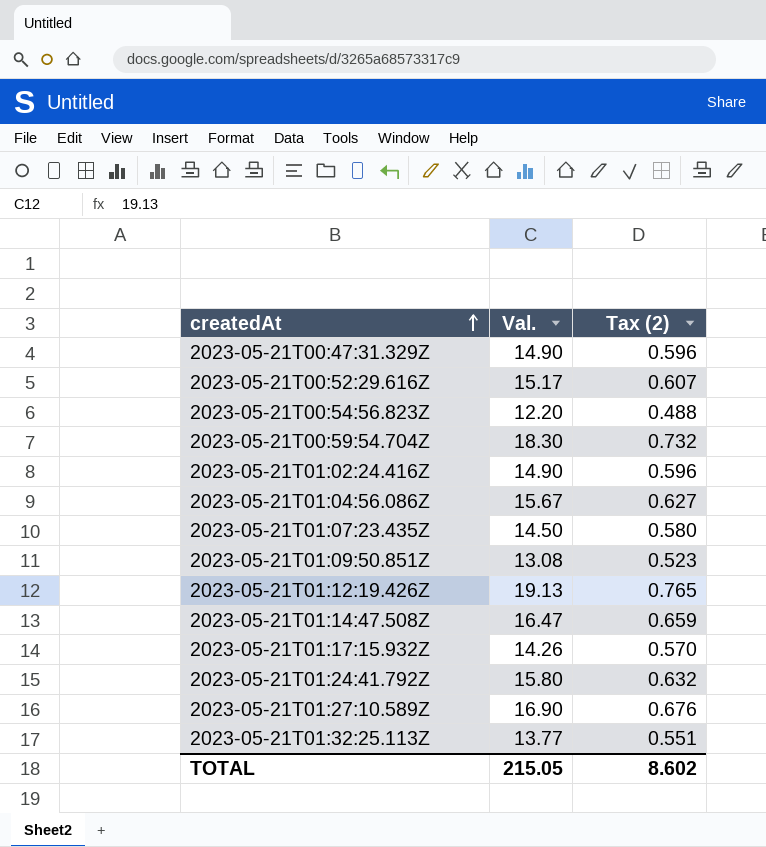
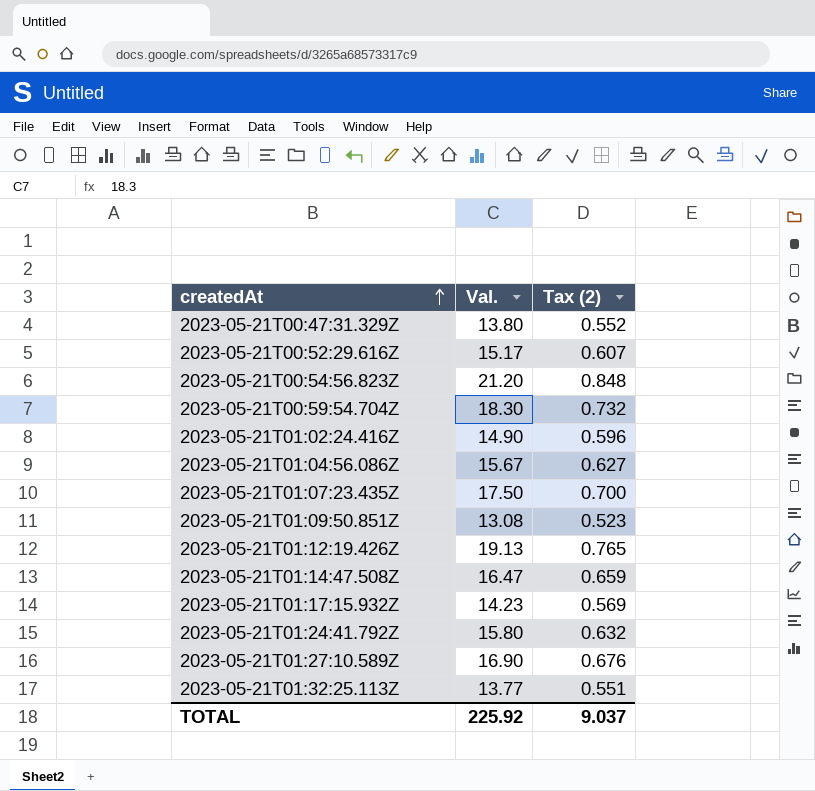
2023-05-21T00:47:31.329Z | Val.: 14.90 -> 13.80
2023-05-21T00:47:31.329Z | Tax (2): 0.596 -> 0.552
2023-05-21T00:54:56.823Z | Val.: 12.20 -> 21.20
2023-05-21T00:54:56.823Z | Tax (2): 0.488 -> 0.848
2023-05-21T01:07:23.435Z | Val.: 14.50 -> 17.50
2023-05-21T01:07:23.435Z | Tax (2): 0.580 -> 0.700
2023-05-21T01:17:15.932Z | Val.: 14.26 -> 14.23
2023-05-21T01:17:15.932Z | Tax (2): 0.570 -> 0.569
TOTAL | Val.: 215.05 -> 225.92
TOTAL | Tax (2): 8.602 -> 9.037

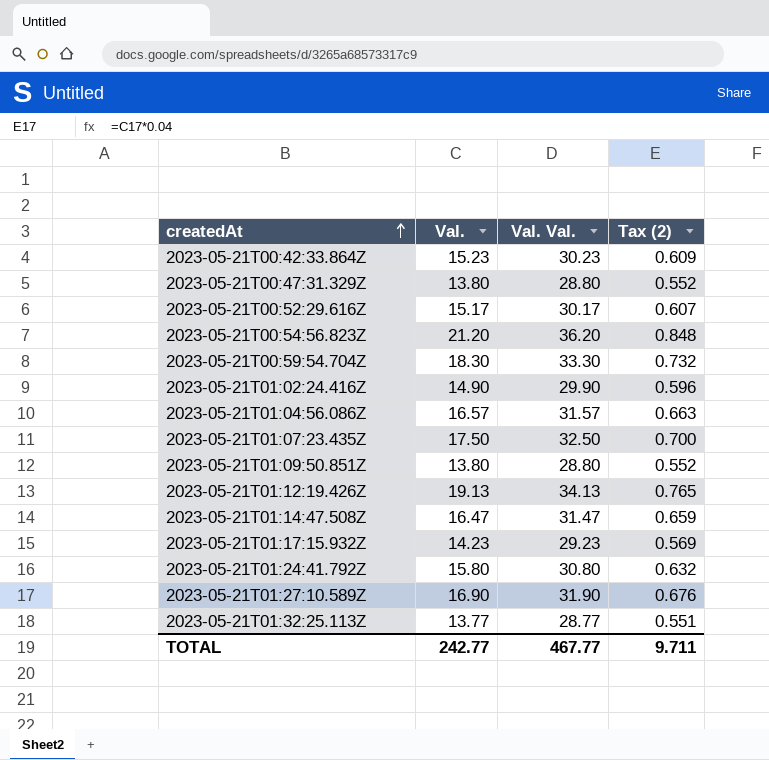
column Val. Val. | formula: none -> [Val.] + 15
row 2023-05-21T00:42:33.864Z: none -> 15.23 | 30.23 | 0.609
2023-05-21T01:04:56.086Z | Val.: 15.67 -> 16.57
2023-05-21T01:04:56.086Z | Tax (2): 0.627 -> 0.663
2023-05-21T01:09:50.851Z | Val.: 13.08 -> 13.80
2023-05-21T01:09:50.851Z | Tax (2): 0.523 -> 0.552
TOTAL | Val.: 225.92 -> 242.77
TOTAL | Tax (2): 9.037 -> 9.711

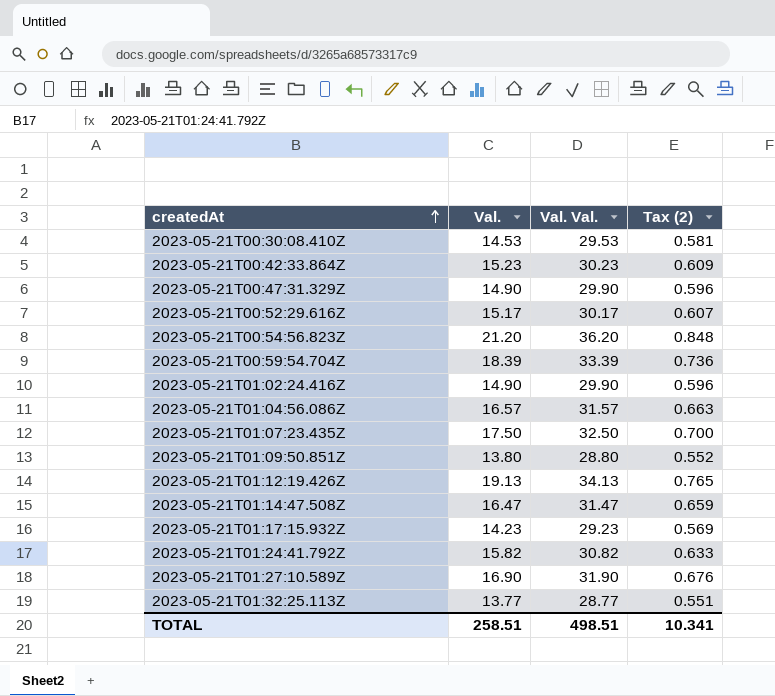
row 2023-05-21T00:30:08.410Z: none -> 14.53 | 29.53 | 0.581
2023-05-21T00:47:31.329Z | Val.: 13.80 -> 14.90
2023-05-21T00:47:31.329Z | Val. Val.: 28.80 -> 29.90
2023-05-21T00:47:31.329Z | Tax (2): 0.552 -> 0.596
2023-05-21T00:59:54.704Z | Val.: 18.30 -> 18.39
2023-05-21T00:59:54.704Z | Val. Val.: 33.30 -> 33.39
2023-05-21T00:59:54.704Z | Tax (2): 0.732 -> 0.736
2023-05-21T01:24:41.792Z | Val.: 15.80 -> 15.82
2023-05-21T01:24:41.792Z | Val. Val.: 30.80 -> 30.82
2023-05-21T01:24:41.792Z | Tax (2): 0.632 -> 0.633
TOTAL | Val.: 242.77 -> 258.51
TOTAL | Val. Val.: 467.77 -> 498.51
TOTAL | Tax (2): 9.711 -> 10.341

